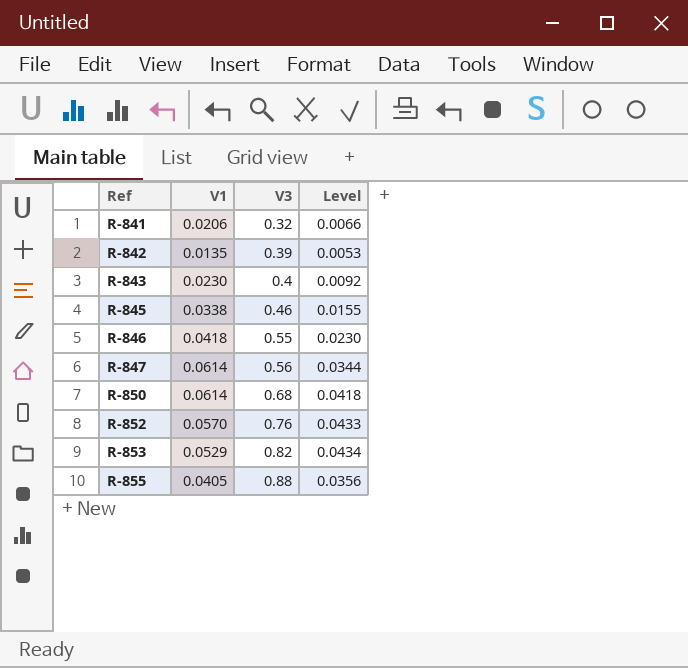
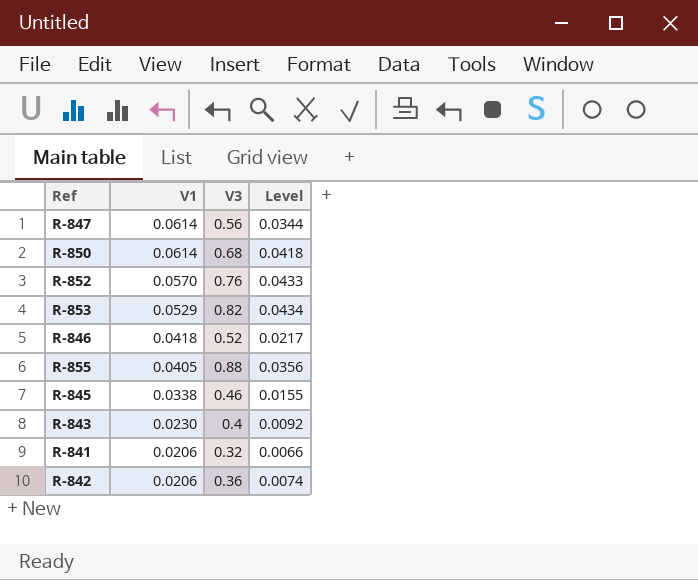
row order: Ref ascending -> V1 descending
R-846 | V3: 0.55 -> 0.52
R-846 | Level: 0.0230 -> 0.0217
R-842 | V1: 0.0135 -> 0.0206
R-842 | V3: 0.39 -> 0.36
R-842 | Level: 0.0053 -> 0.0074

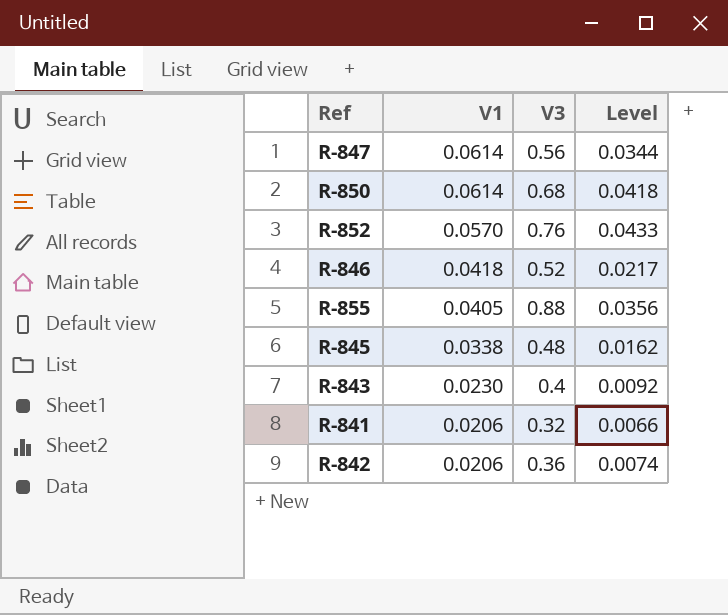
row R-853: 0.0529 | 0.82 | 0.0434 -> none
R-845 | V3: 0.46 -> 0.48
R-845 | Level: 0.0155 -> 0.0162

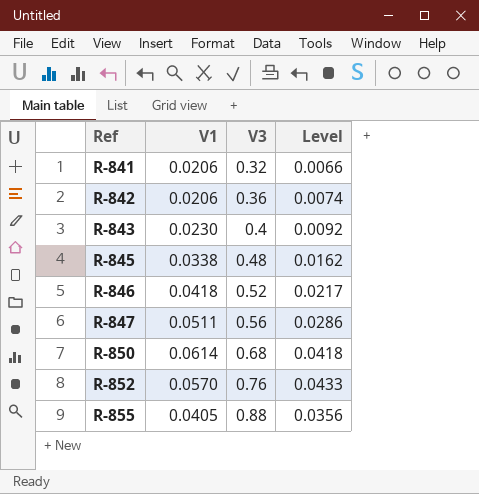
row order: V1 descending -> Ref ascending
R-847 | V1: 0.0614 -> 0.0511
R-847 | Level: 0.0344 -> 0.0286

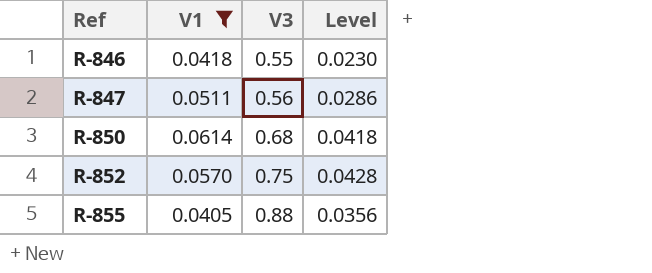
filter: none -> V1 >= 0.0405
R-846 | V3: 0.52 -> 0.55
R-846 | Level: 0.0217 -> 0.0230
R-852 | V3: 0.76 -> 0.75
R-852 | Level: 0.0433 -> 0.0428

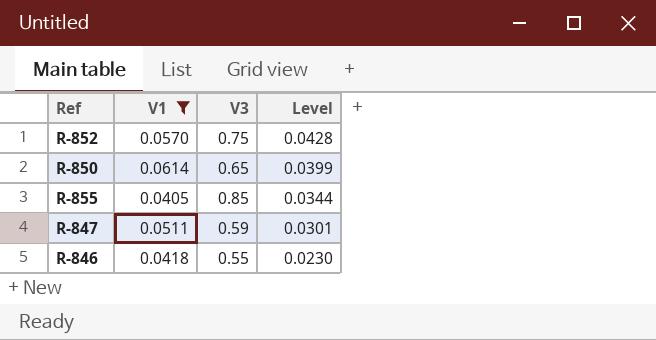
row order: Ref ascending -> Level descending
R-850 | V3: 0.68 -> 0.65
R-850 | Level: 0.0418 -> 0.0399
R-855 | V3: 0.88 -> 0.85
R-855 | Level: 0.0356 -> 0.0344
R-847 | V3: 0.56 -> 0.59
R-847 | Level: 0.0286 -> 0.0301

